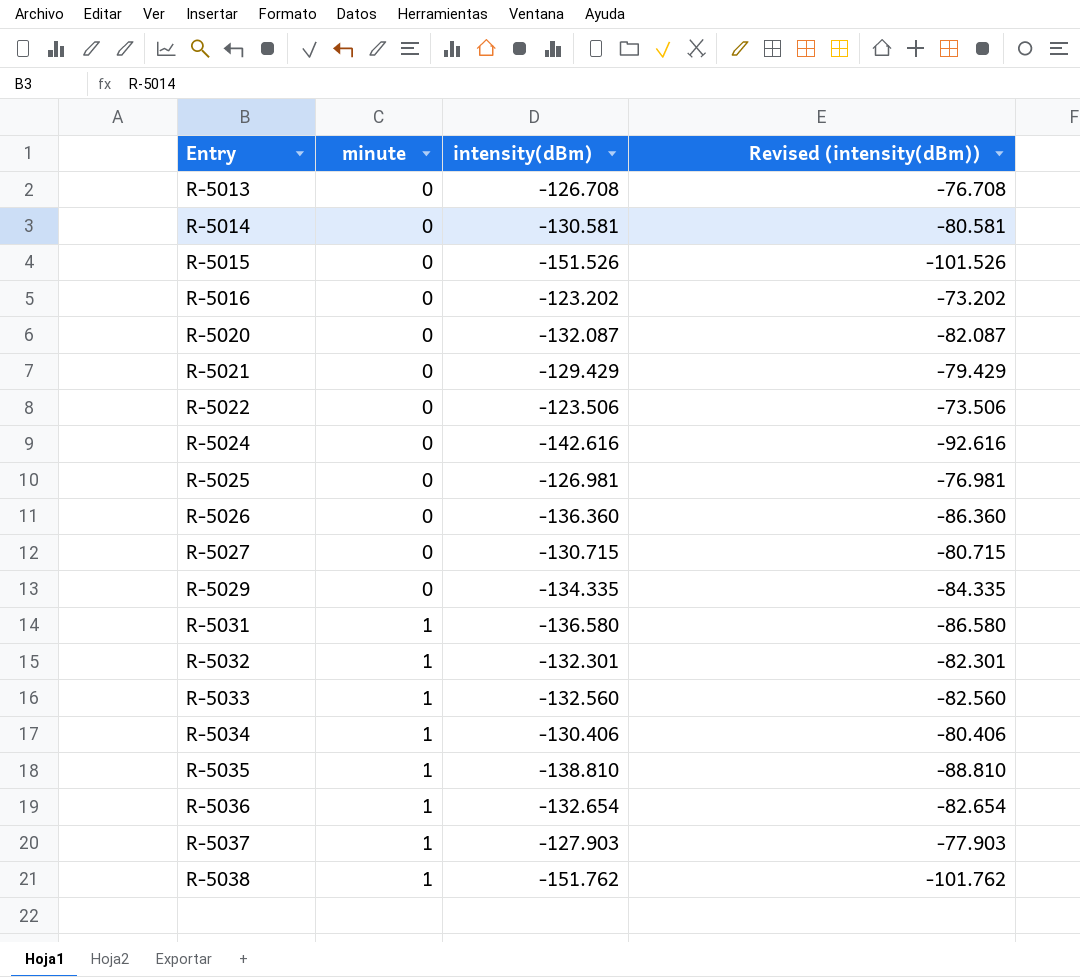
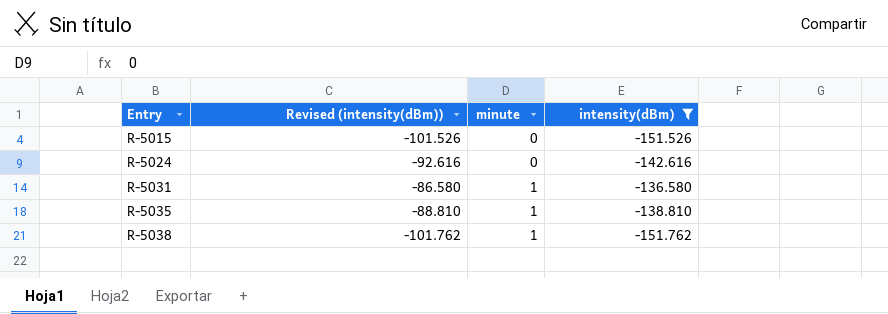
filter: none -> intensity(dBm) <= -136.580
column Revised (intensity(dBm)) | position: 4 -> 2

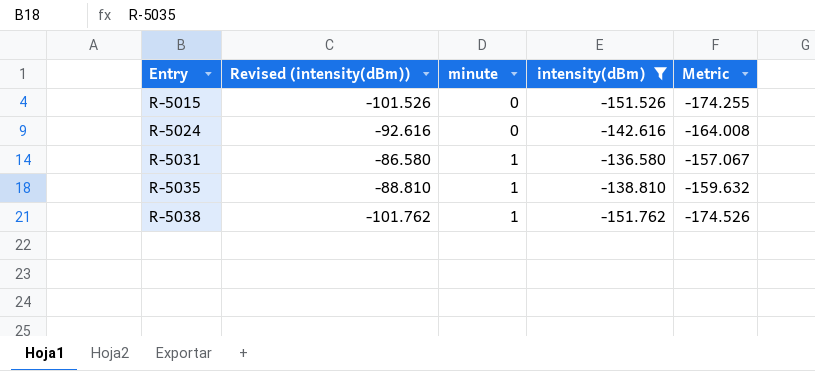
column Metric | formula: none -> [intensity(dBm)] * 1.15

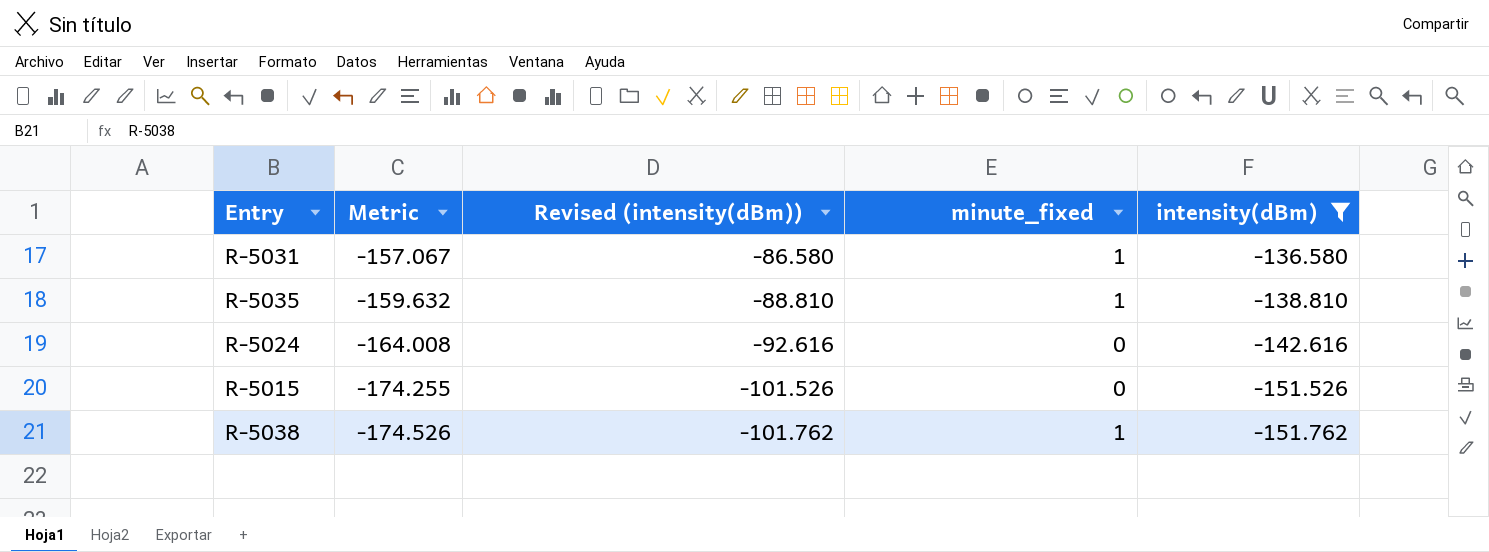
row order: Entry ascending -> Metric descending
column Metric | position: 5 -> 2
column name: minute -> minute_fixed

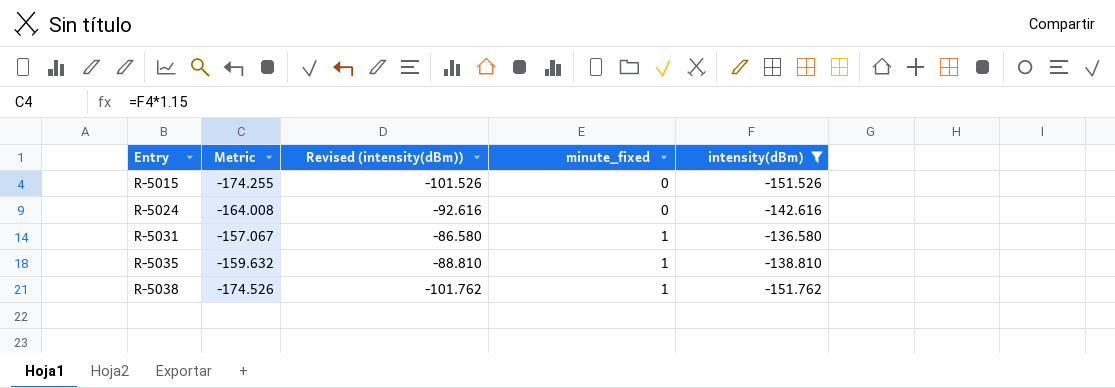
row order: Metric descending -> Entry ascending

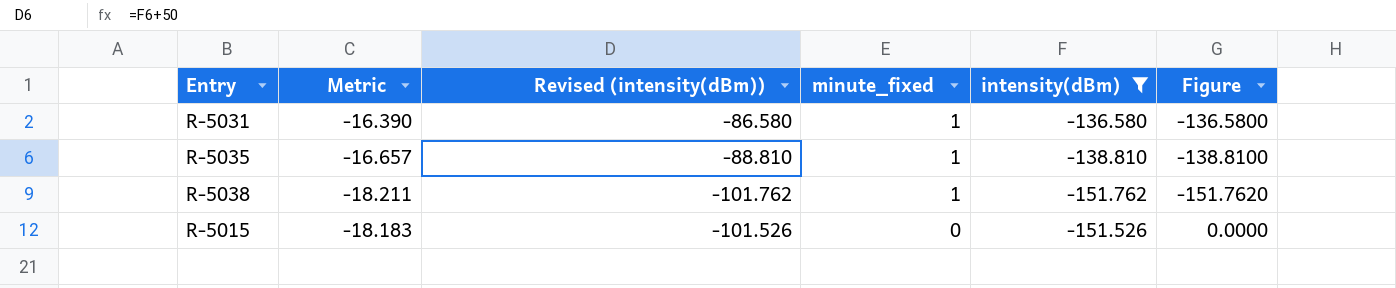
row order: Entry ascending -> minute_fixed descending
column Metric | formula: [intensity(dBm)] * 1.15 -> [intensity(dBm)] * 0.12
column Figure | formula: none -> [minute_fixed] * [intensity(dBm)]
row R-5024: -164.008 | -92.616 | 0 | -142.616 -> none

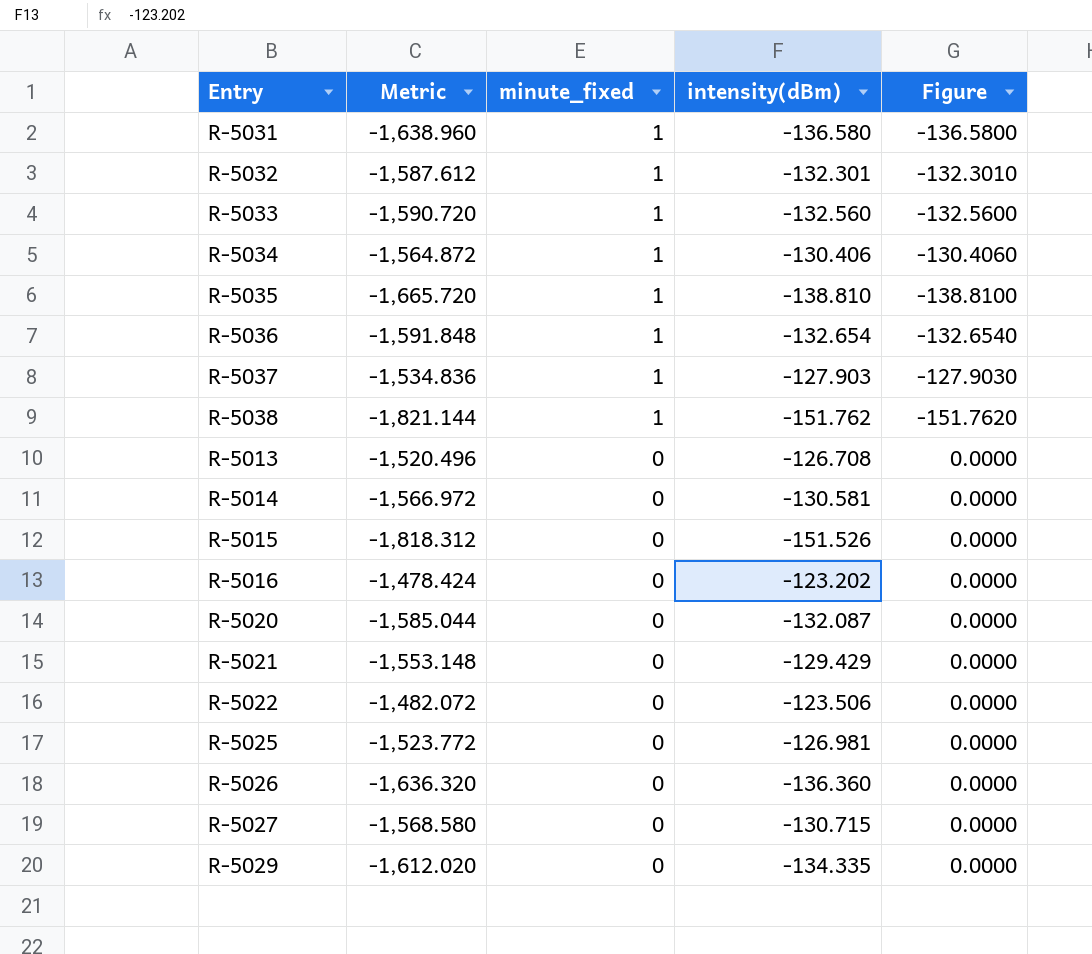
filter: intensity(dBm) <= -136.580 -> none
column Revised (intensity(dBm)) | formula: [intensity(dBm)] + 50 -> none
column Metric | formula: [intensity(dBm)] * 0.12 -> [intensity(dBm)] * 12

